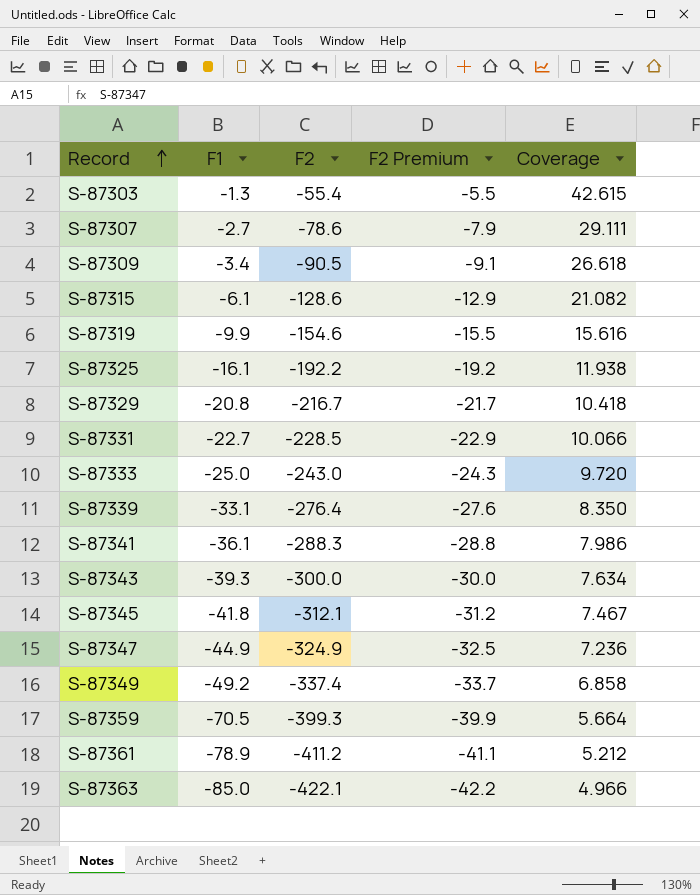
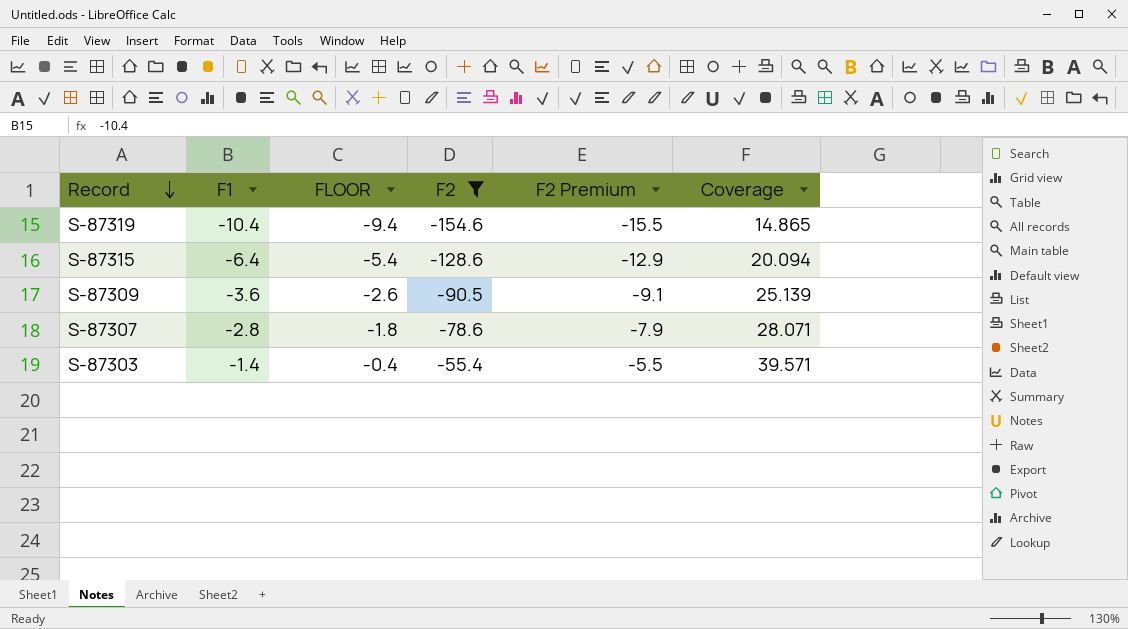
filter: none -> F2 >= -154.6
row order: Record ascending -> Record descending
column FLOOR | formula: none -> [F1] + 1
S-87319 | F1: -9.9 -> -10.4
S-87319 | Coverage: 15.616 -> 14.865
S-87315 | F1: -6.1 -> -6.4
S-87315 | Coverage: 21.082 -> 20.094
S-87309 | F1: -3.4 -> -3.6
S-87309 | Coverage: 26.618 -> 25.139
S-87307 | F1: -2.7 -> -2.8
S-87307 | Coverage: 29.111 -> 28.071
S-87303 | F1: -1.3 -> -1.4
S-87303 | Coverage: 42.615 -> 39.571

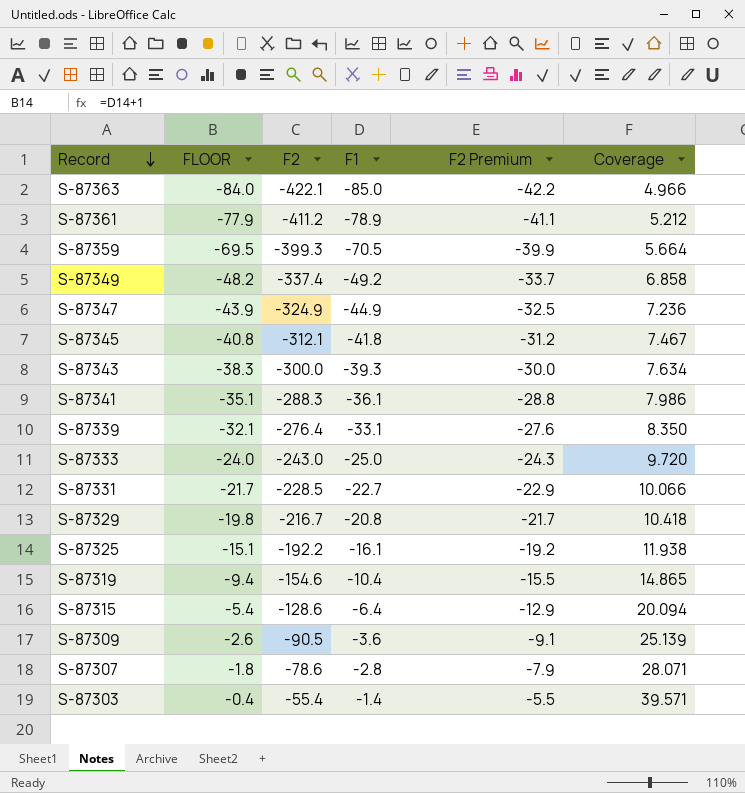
filter: F2 >= -154.6 -> none
column F1 | position: 2 -> 4

